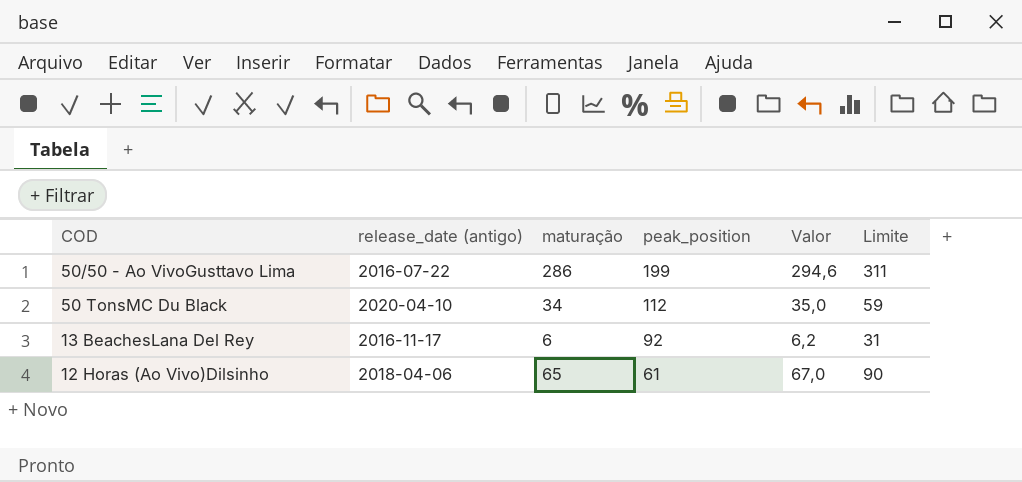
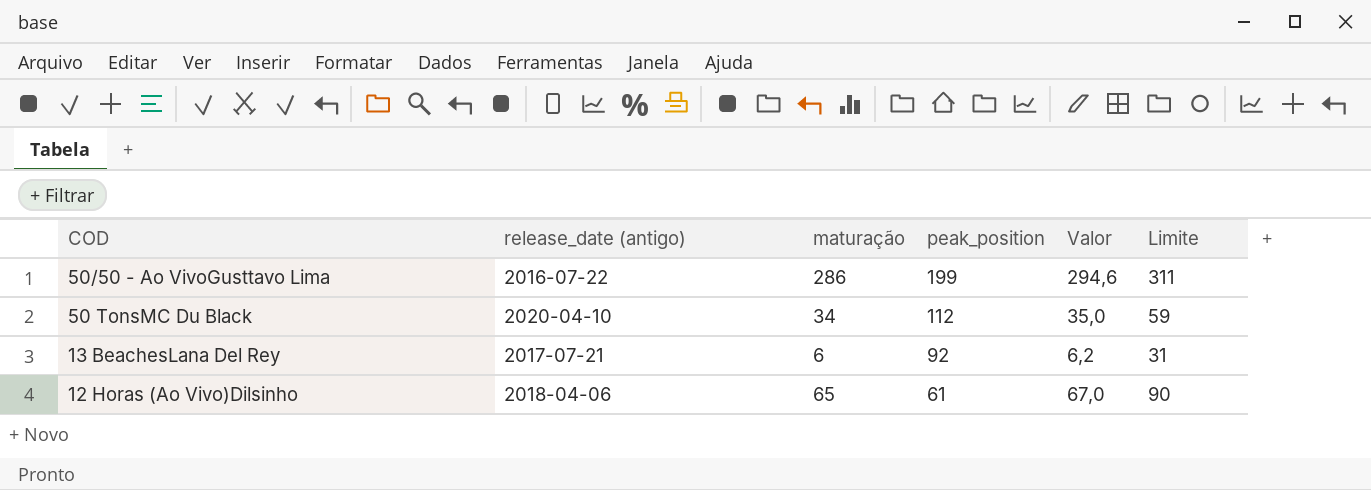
13 BeachesLana Del Rey | release_date (antigo): 2016-11-17 -> 2017-07-21

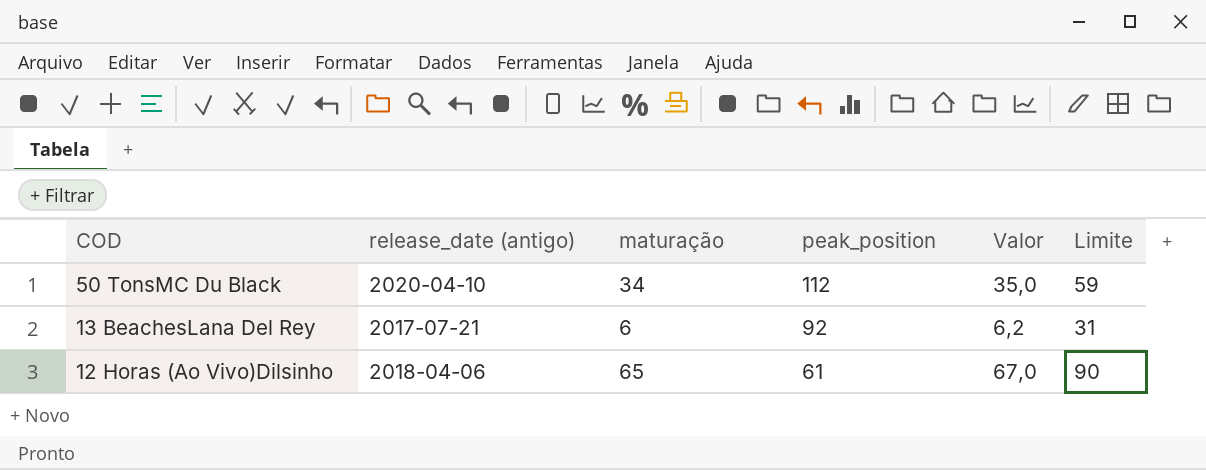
row 50/50 - Ao VivoGusttavo Lima: 2016-07-22 | 286 | 199 | 294,6 | 311 -> none

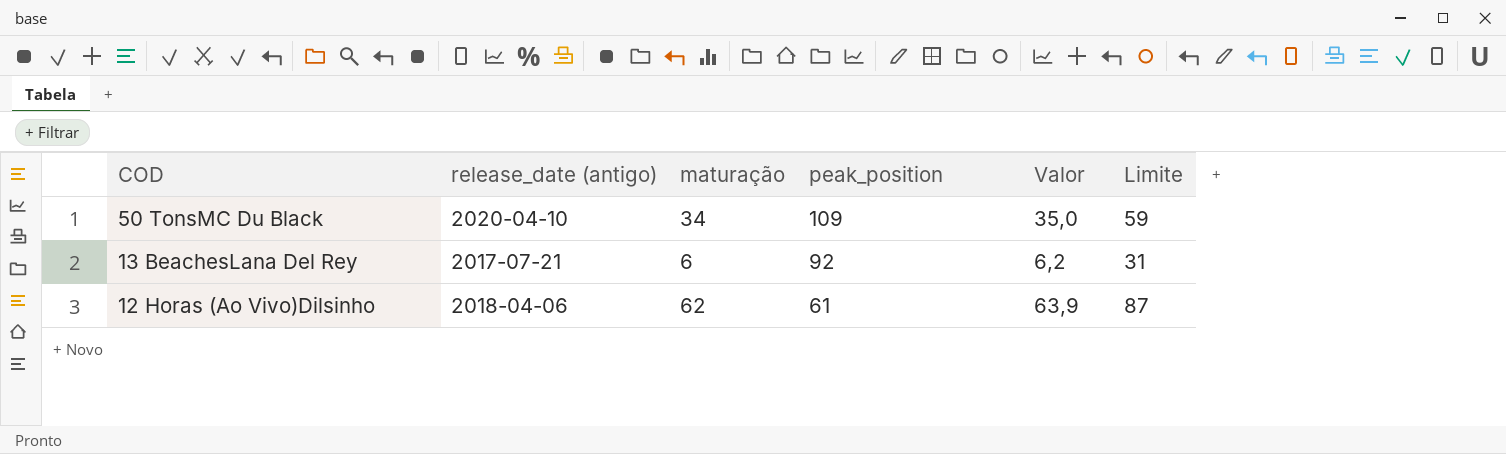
50 TonsMC Du Black | peak_position: 112 -> 109
12 Horas (Ao Vivo)Dilsinho | maturação: 65 -> 62
12 Horas (Ao Vivo)Dilsinho | Valor: 67,0 -> 63,9
12 Horas (Ao Vivo)Dilsinho | Limite: 90 -> 87

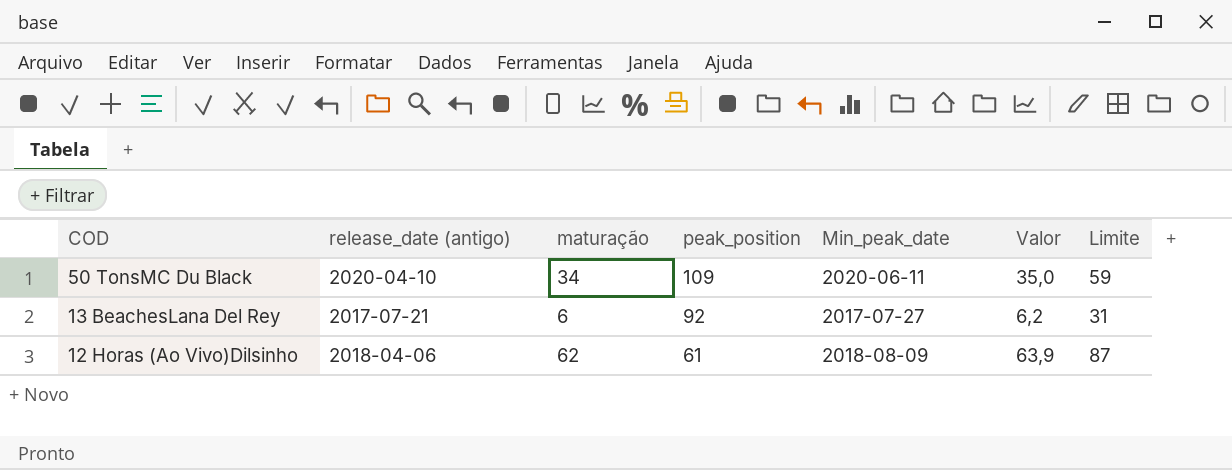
column Min_peak_date | position: none -> 5

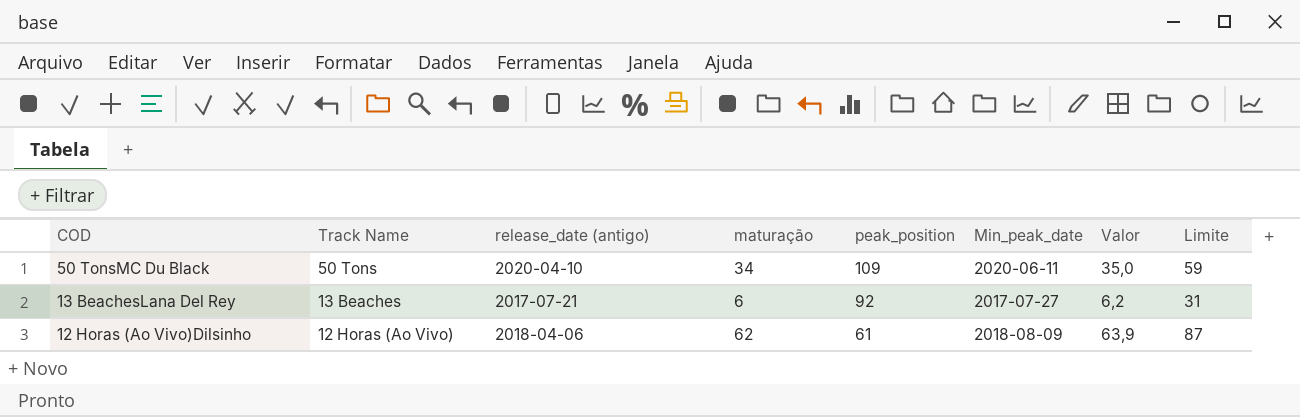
column Track Name | position: none -> 2

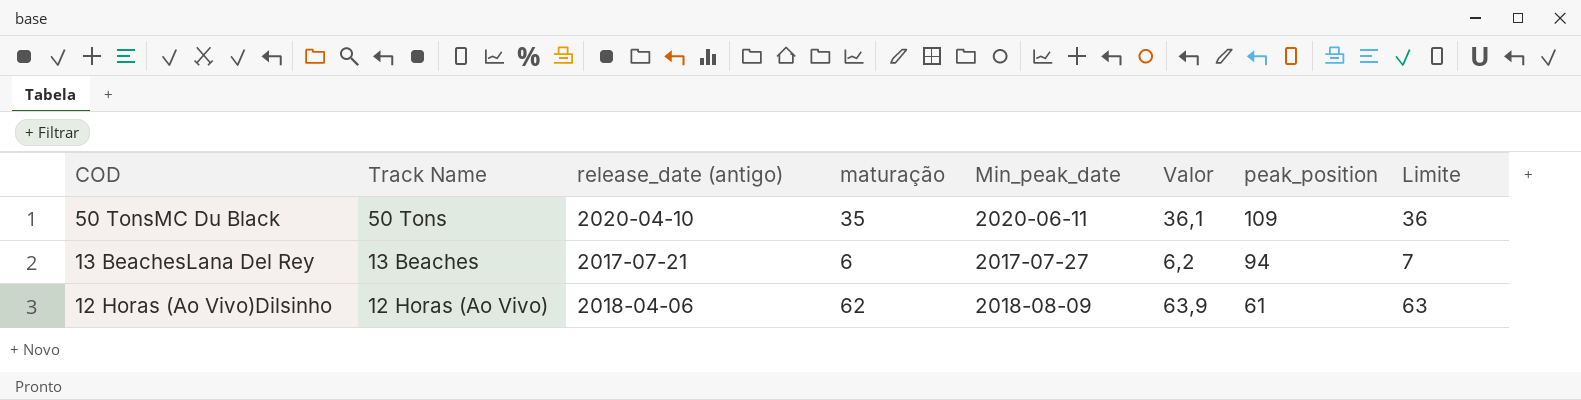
column peak_position | position: 5 -> 7
column Limite | formula: [maturação] + 25 -> [maturação] + 1
50 TonsMC Du Black | maturação: 34 -> 35
50 TonsMC Du Black | Valor: 35,0 -> 36,1
13 BeachesLana Del Rey | peak_position: 92 -> 94

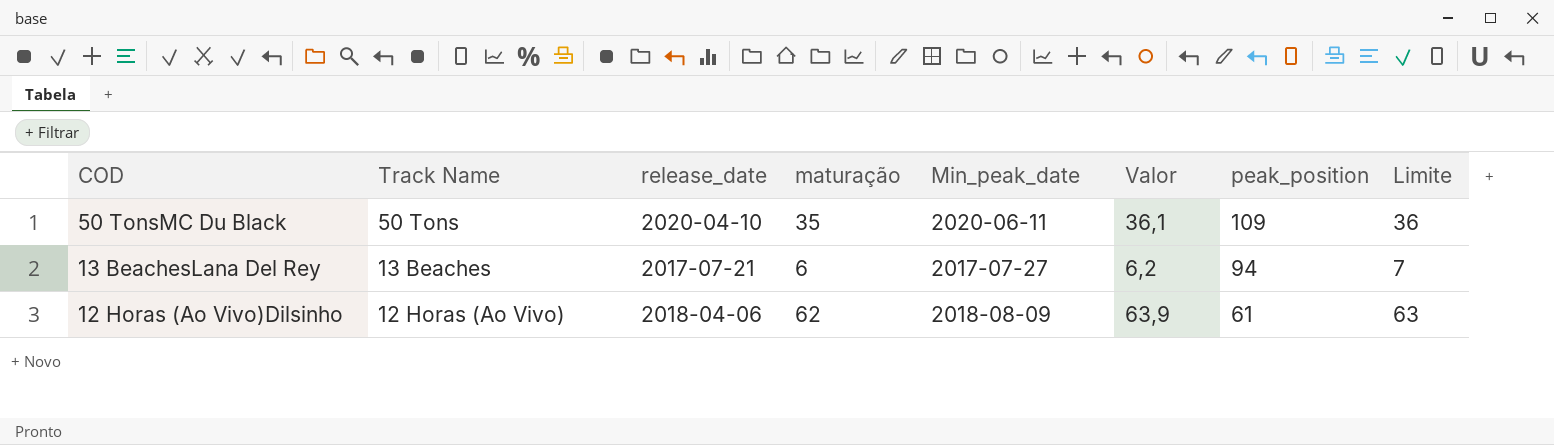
column name: release_date (antigo) -> release_date

